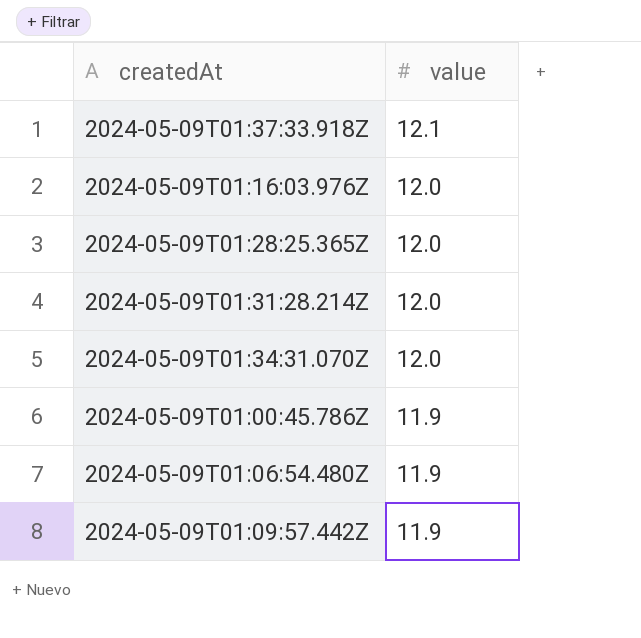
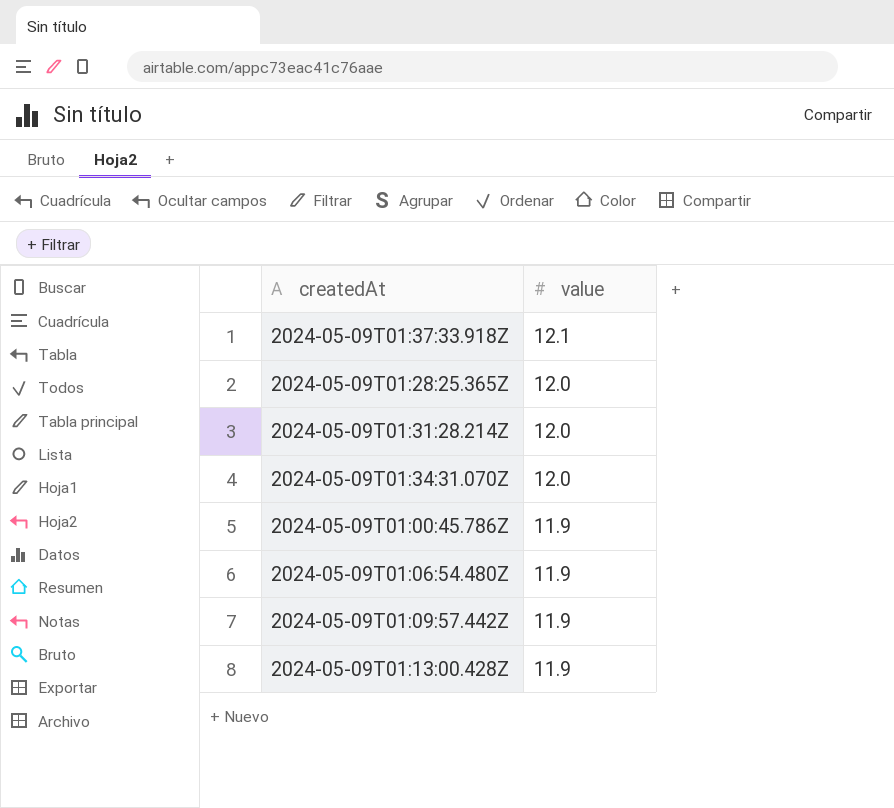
row 2024-05-09T01:16:03.976Z: 12.0 -> none
row 2024-05-09T01:13:00.428Z: none -> 11.9

